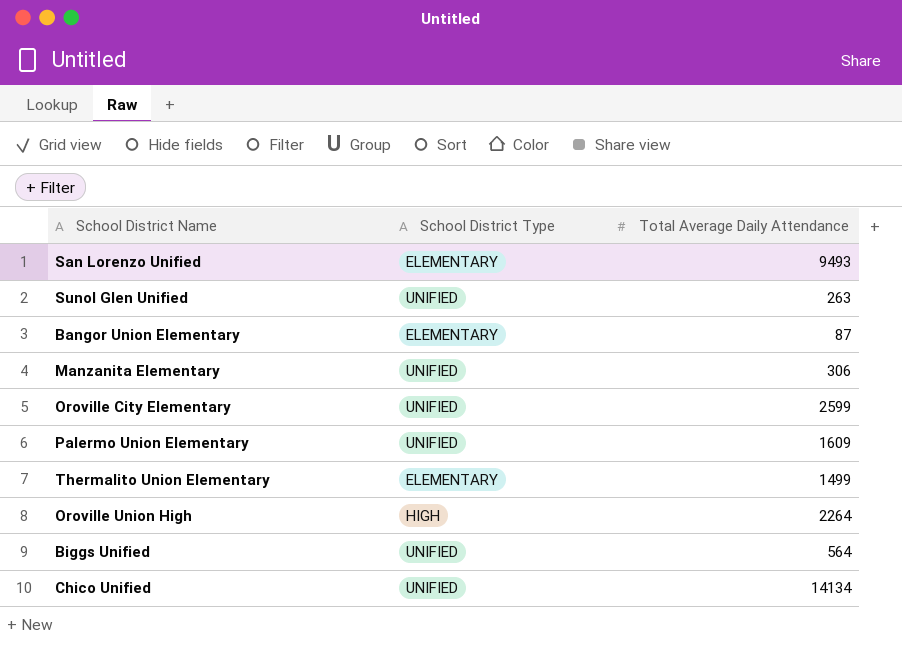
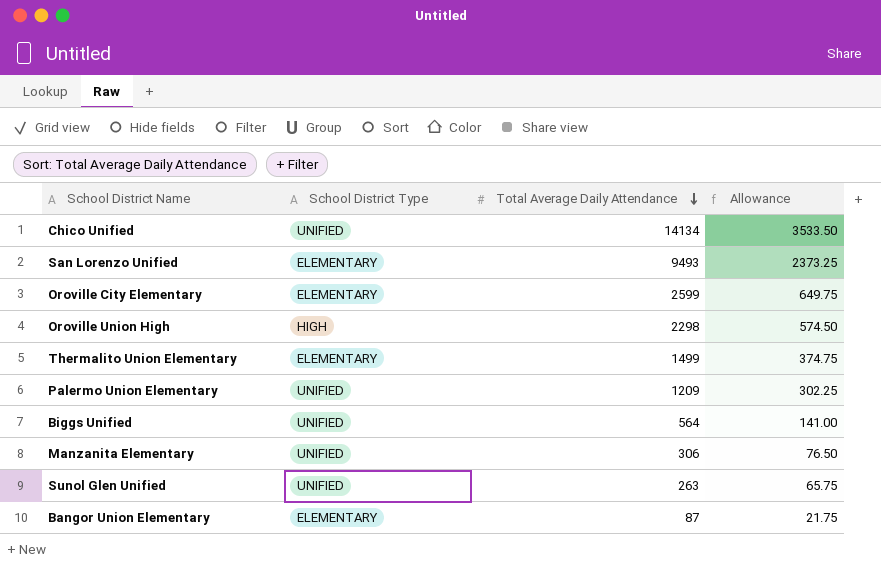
row order: none -> Total Average Daily Attendance descending
column Allowance | formula: none -> [Total Average Daily Attendance] * 0.25
Oroville City Elementary | School District Type: UNIFIED -> ELEMENTARY
Oroville Union High | Total Average Daily Attendance: 2264 -> 2298
Palermo Union Elementary | Total Average Daily Attendance: 1609 -> 1209

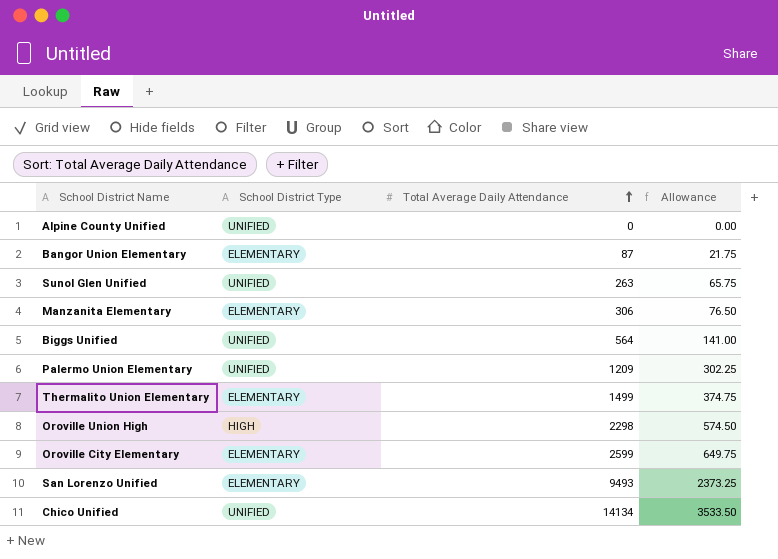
row order: Total Average Daily Attendance descending -> Total Average Daily Attendance ascending
row Alpine County Unified: none -> UNIFIED | 0 | 0.00
Manzanita Elementary | School District Type: UNIFIED -> ELEMENTARY

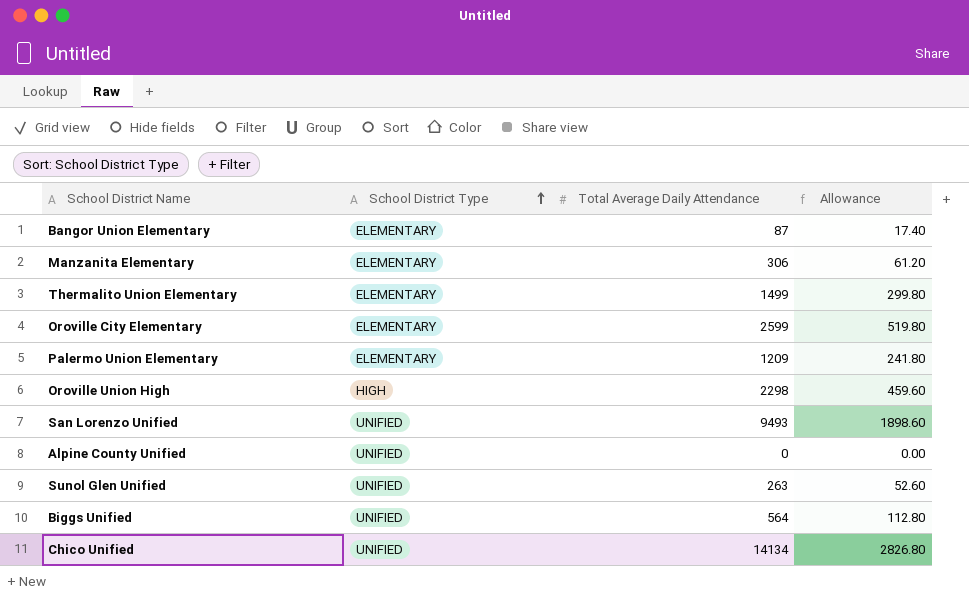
row order: Total Average Daily Attendance ascending -> School District Type ascending
column Allowance | formula: [Total Average Daily Attendance] * 0.25 -> [Total Average Daily Attendance] * 0.2
Palermo Union Elementary | School District Type: UNIFIED -> ELEMENTARY
San Lorenzo Unified | School District Type: ELEMENTARY -> UNIFIED

